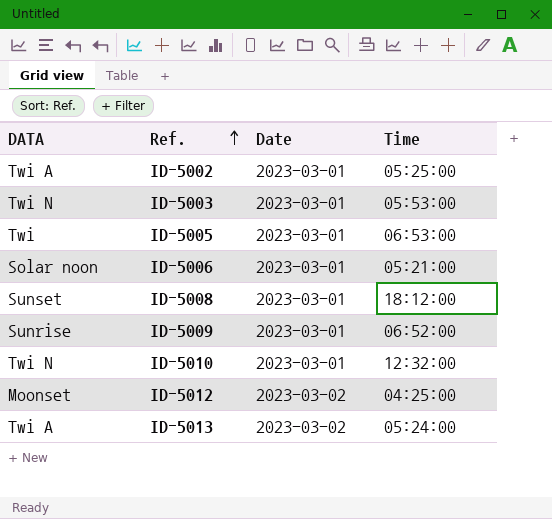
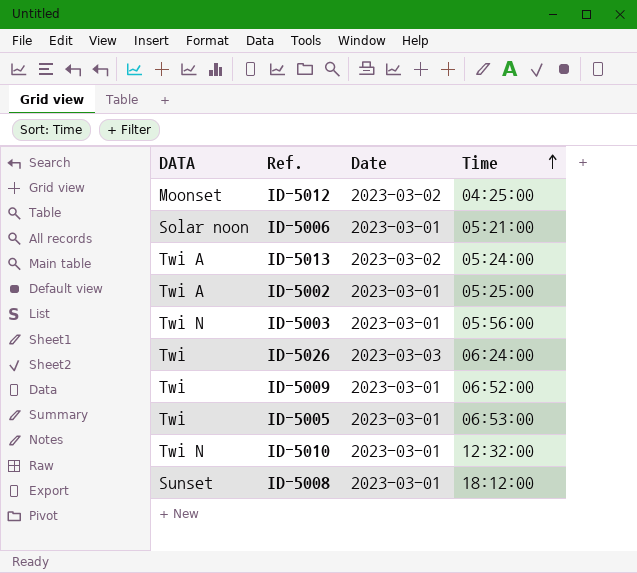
row order: Ref. ascending -> Time ascending
ID-5003 | Time: 05:53:00 -> 05:56:00
row ID-5026: none -> Twi | 2023-03-03 | 06:24:00
ID-5009 | DATA: Sunrise -> Twi

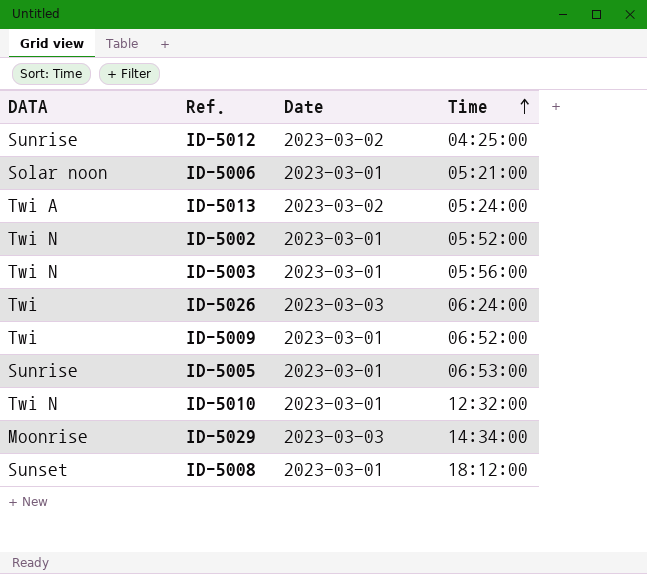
ID-5012 | DATA: Moonset -> Sunrise
ID-5002 | DATA: Twi A -> Twi N
ID-5002 | Time: 05:25:00 -> 05:52:00
ID-5005 | DATA: Twi -> Sunrise
row ID-5029: none -> Moonrise | 2023-03-03 | 14:34:00

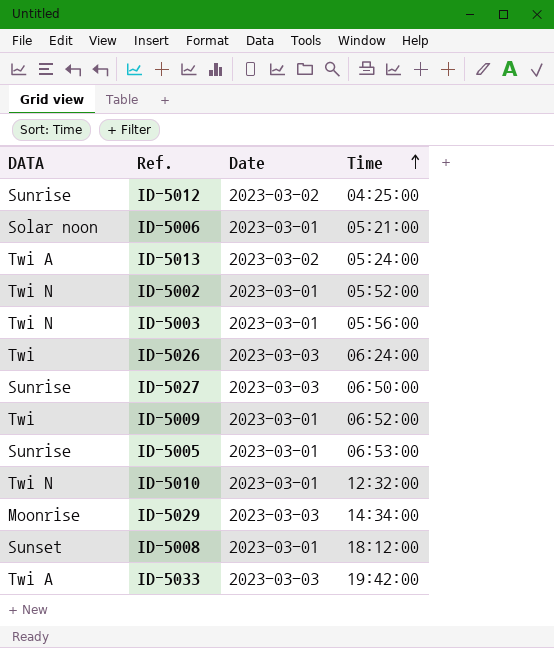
row ID-5027: none -> Sunrise | 2023-03-03 | 06:50:00
row ID-5033: none -> Twi A | 2023-03-03 | 19:42:00

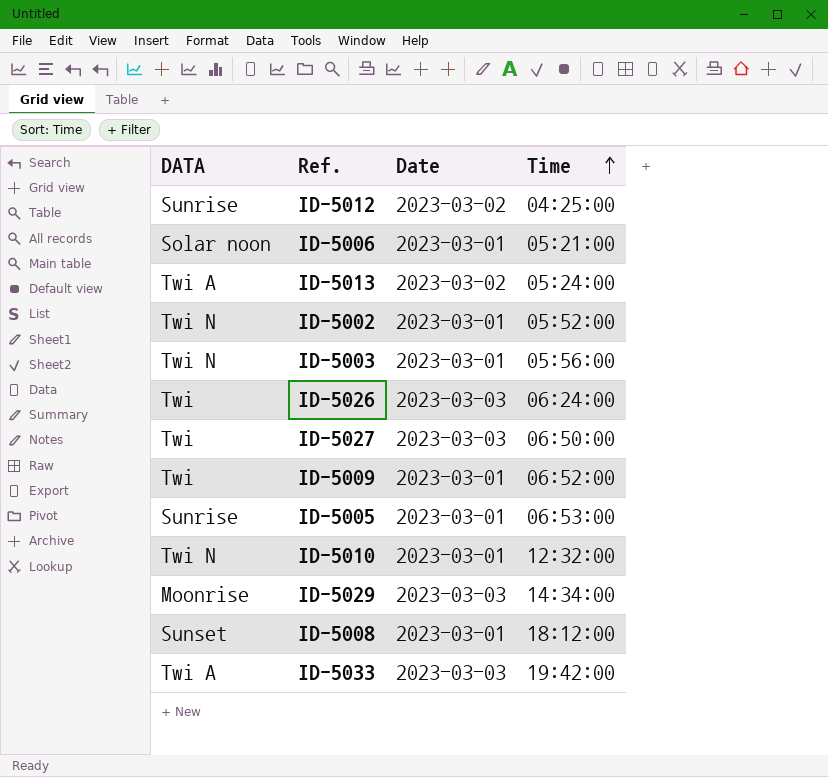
ID-5027 | DATA: Sunrise -> Twi

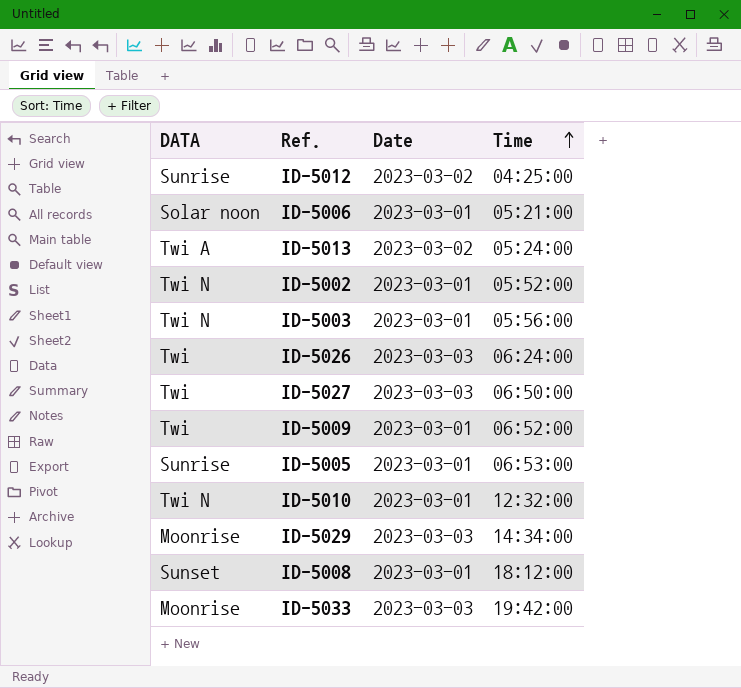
ID-5033 | DATA: Twi A -> Moonrise

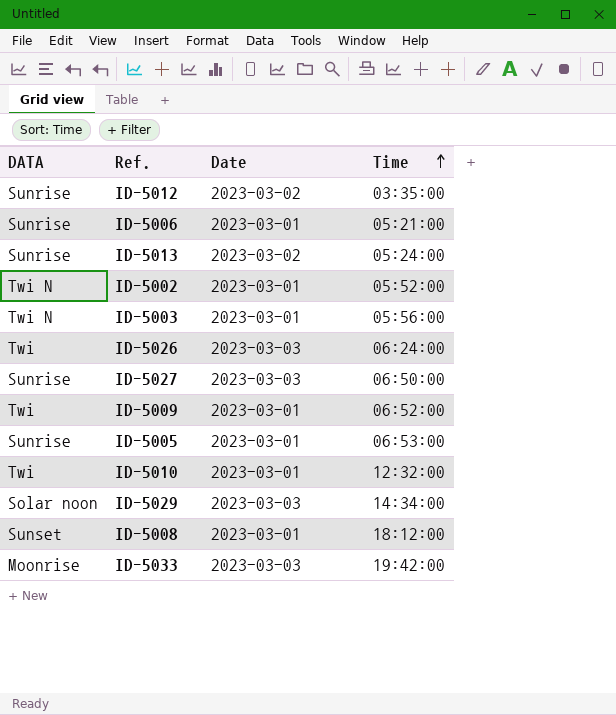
ID-5012 | Time: 04:25:00 -> 03:35:00
ID-5006 | DATA: Solar noon -> Sunrise
ID-5013 | DATA: Twi A -> Sunrise
ID-5027 | DATA: Twi -> Sunrise
ID-5010 | DATA: Twi N -> Twi
ID-5029 | DATA: Moonrise -> Solar noon

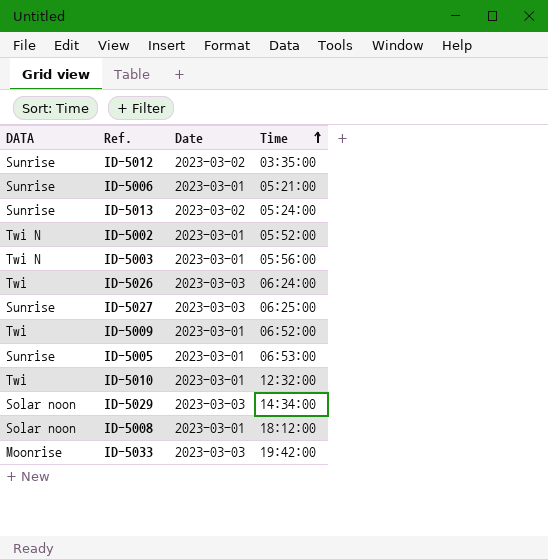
ID-5027 | Time: 06:50:00 -> 06:25:00
ID-5008 | DATA: Sunset -> Solar noon

